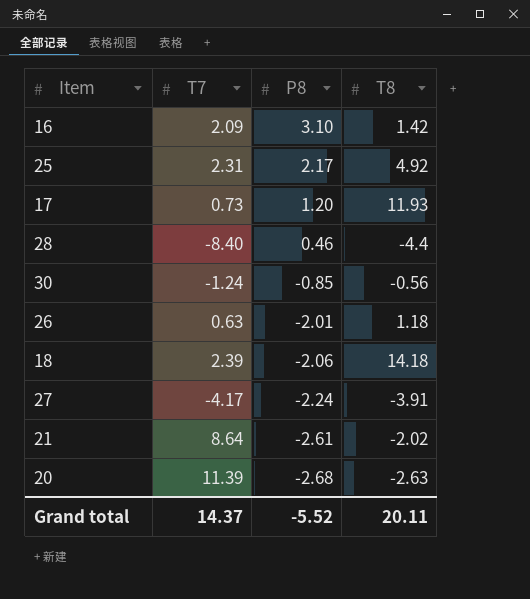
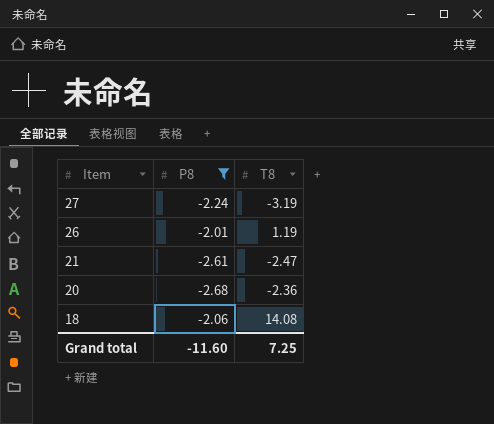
filter: none -> P8 <= -2.01
row order: P8 descending -> Item descending
column T7 | position: 2 -> none
27 | T8: -3.91 -> -3.19
26 | T8: 1.18 -> 1.19
21 | T8: -2.02 -> -2.47
20 | T8: -2.63 -> -2.36
18 | T8: 14.18 -> 14.08
Grand total | P8: -5.52 -> -11.60
Grand total | T8: 20.11 -> 7.25

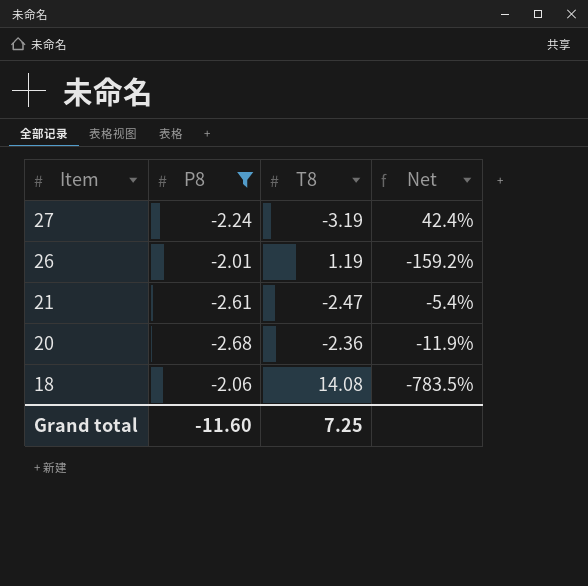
column Net | formula: none -> ([T8] - [P8]) / [P8]

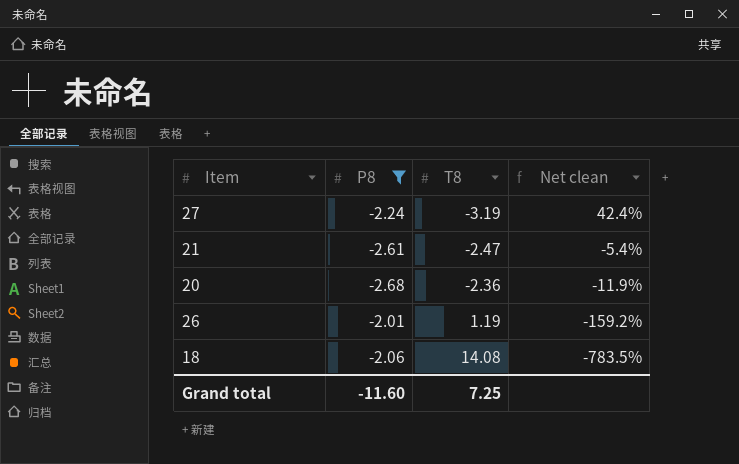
row order: Item descending -> T8 ascending
column name: Net -> Net clean

